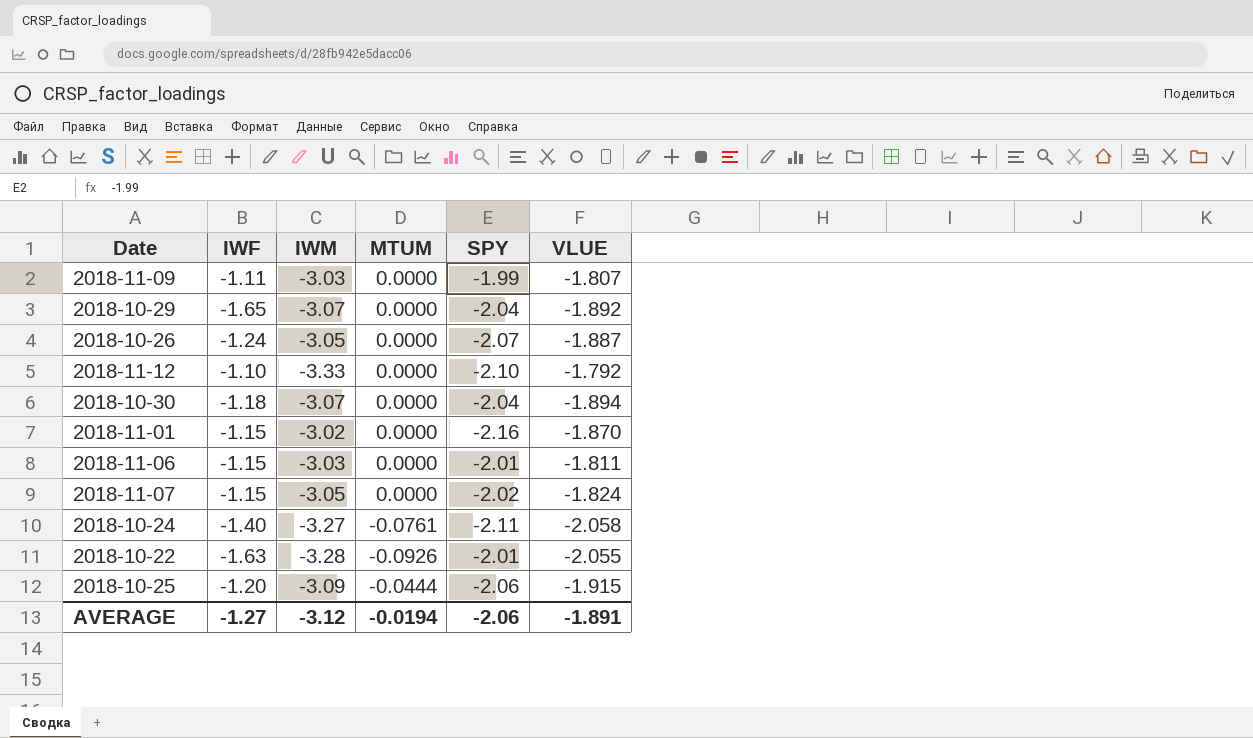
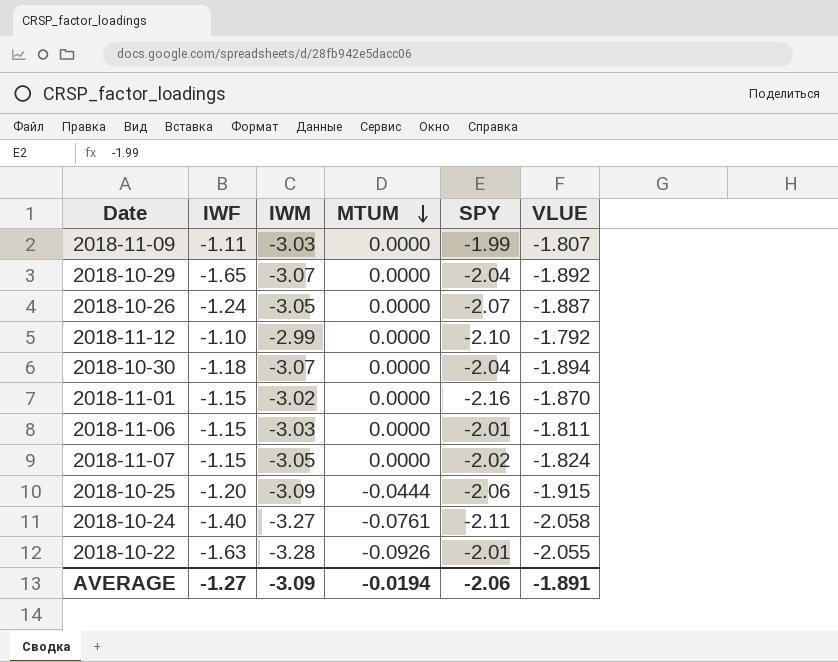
row order: none -> MTUM descending
2018-11-12 | IWM: -3.33 -> -2.99
AVERAGE | IWM: -3.12 -> -3.09

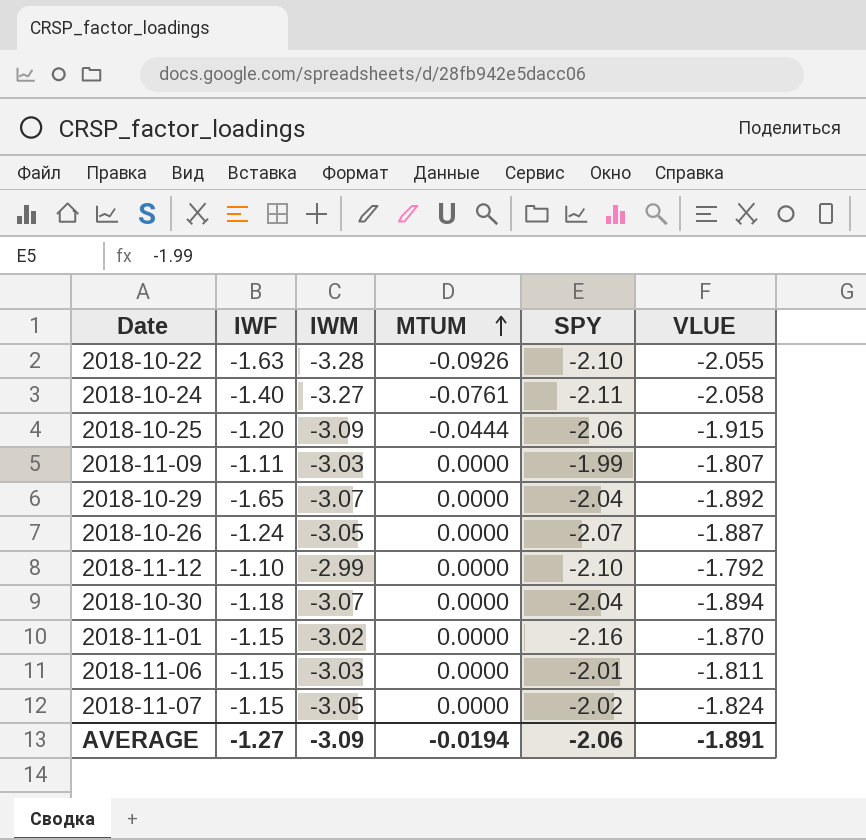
row order: MTUM descending -> MTUM ascending
2018-10-22 | SPY: -2.01 -> -2.10

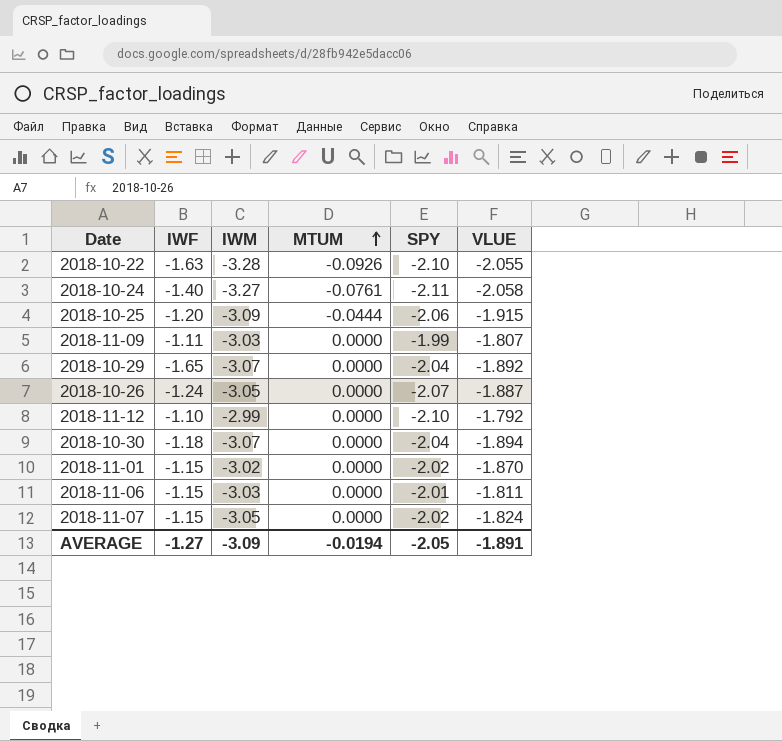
2018-11-01 | SPY: -2.16 -> -2.02
AVERAGE | SPY: -2.06 -> -2.05

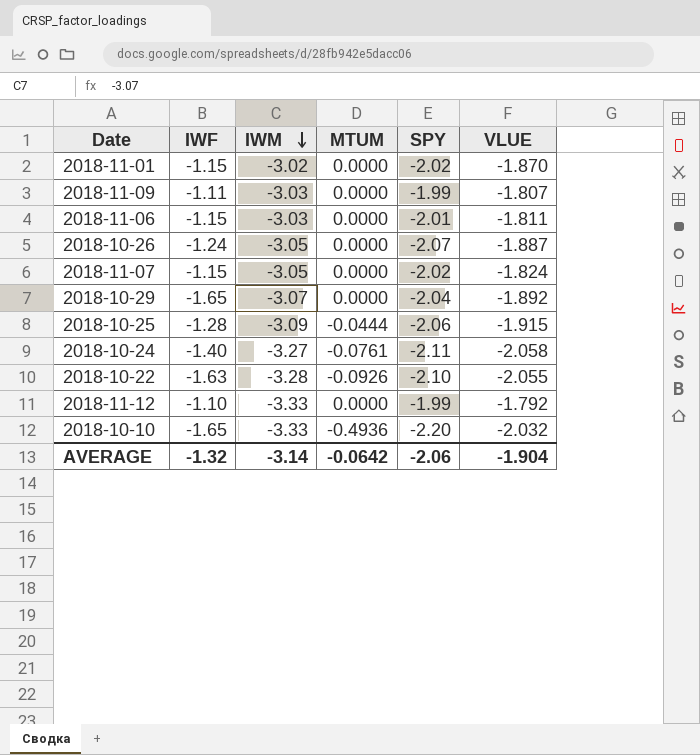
row order: MTUM ascending -> IWM descending
row 2018-10-30: -1.18 | -3.07 | 0.0000 | -2.04 | -1.894 -> none
2018-10-25 | IWF: -1.20 -> -1.28
2018-11-12 | IWM: -2.99 -> -3.33
2018-11-12 | SPY: -2.10 -> -1.99
row 2018-10-10: none -> -1.65 | -3.33 | -0.4936 | -2.20 | -2.032
AVERAGE | IWF: -1.27 -> -1.32
AVERAGE | IWM: -3.09 -> -3.14
AVERAGE | MTUM: -0.0194 -> -0.0642
AVERAGE | SPY: -2.05 -> -2.06
AVERAGE | VLUE: -1.891 -> -1.904

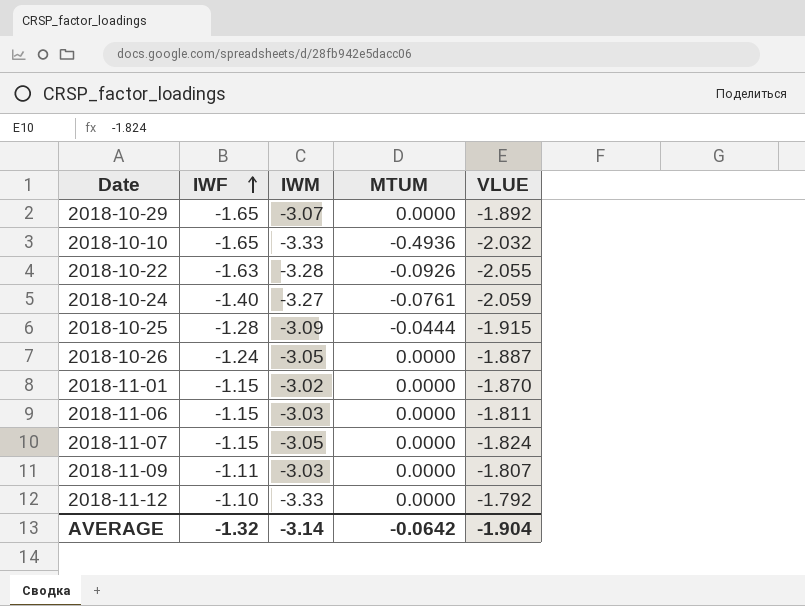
row order: IWM descending -> IWF ascending
column SPY | position: 5 -> none
2018-10-24 | VLUE: -2.058 -> -2.059

